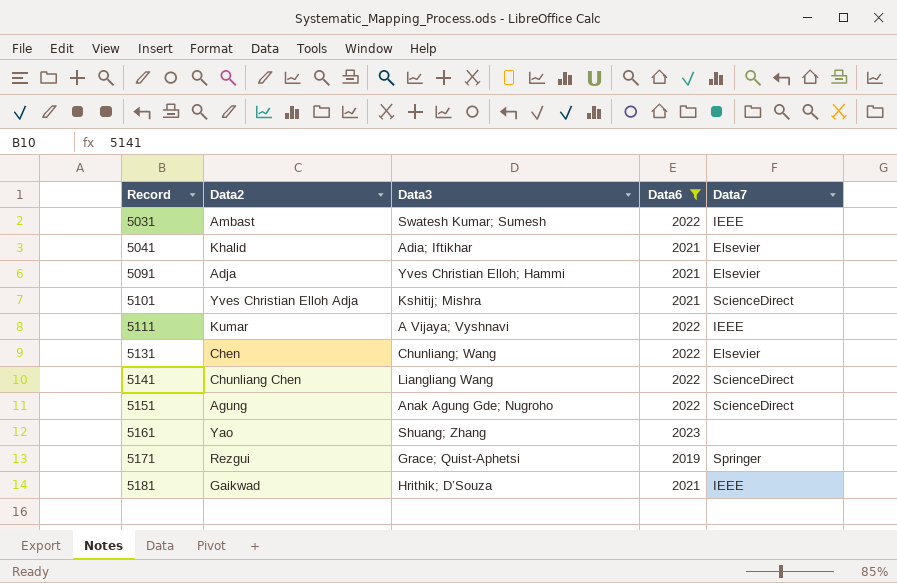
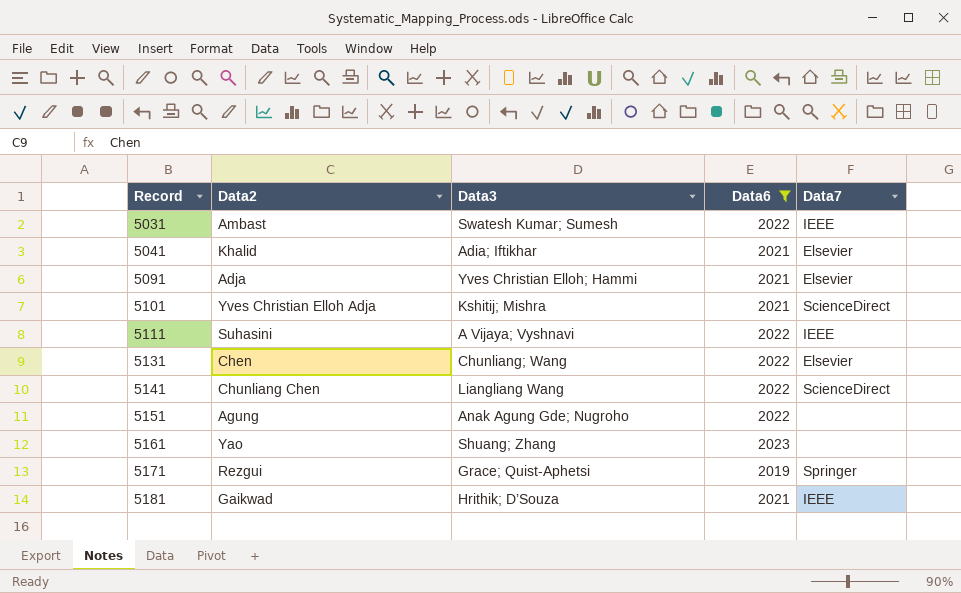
5111 | Data2: Kumar -> Suhasini
5151 | Data7: ScienceDirect -> none

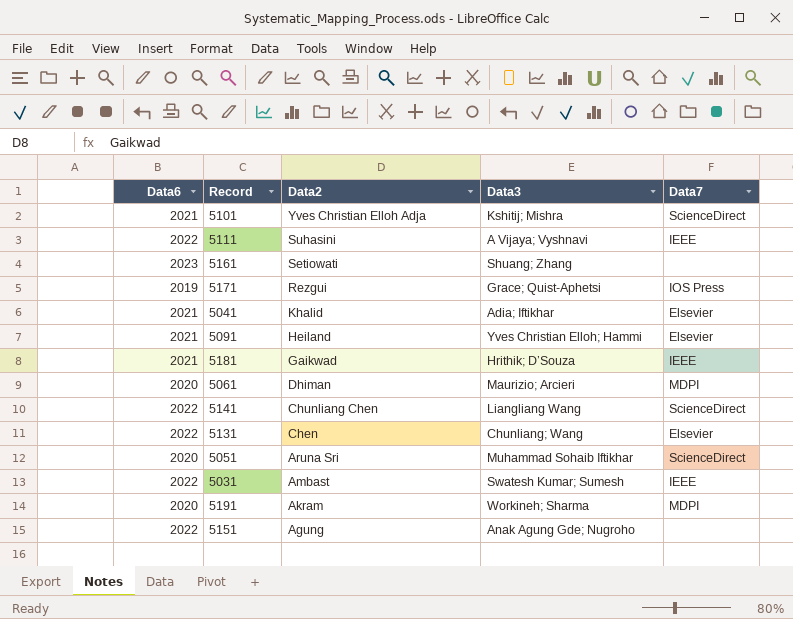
filter: Data6 != 2020 -> none
row order: Record ascending -> Data2 descending
column Data6 | position: 4 -> 1
5161 | Data2: Yao -> Setiowati
5171 | Data7: Springer -> IOS Press
5091 | Data2: Adja -> Heiland

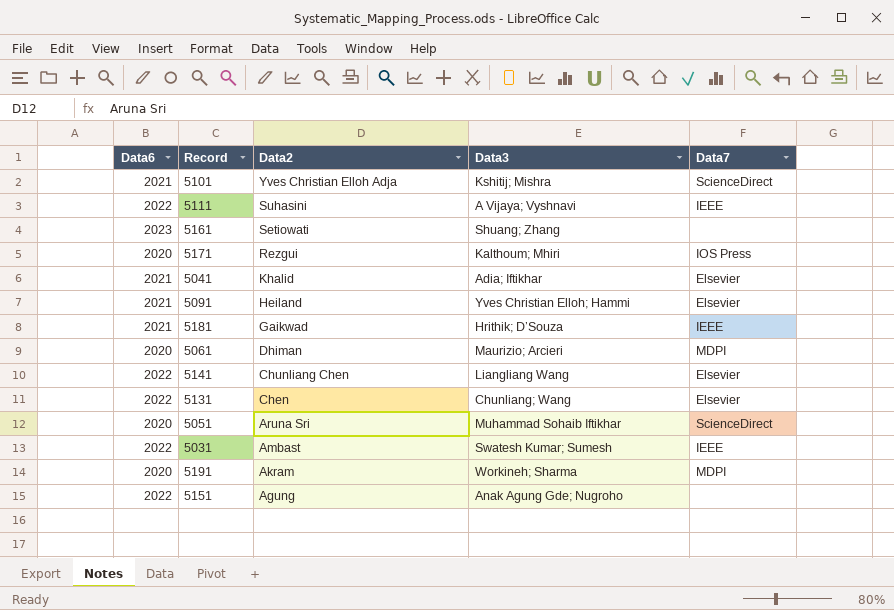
5171 | Data6: 2019 -> 2020
5171 | Data3: Grace; Quist-Aphetsi -> Kalthoum; Mhiri
5141 | Data7: ScienceDirect -> Elsevier

